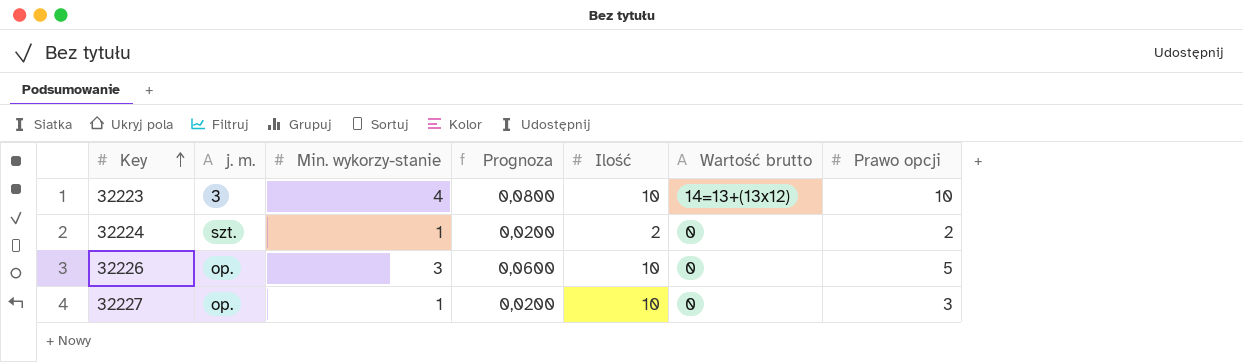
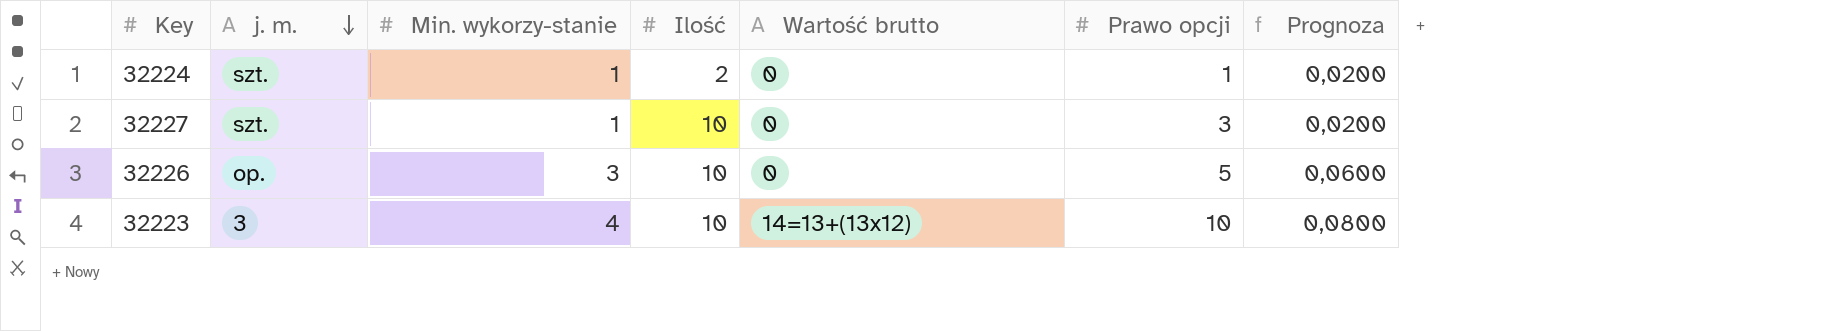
row order: Key ascending -> j. m. descending
column Prognoza | position: 4 -> 7
32224 | Prawo opcji: 2 -> 1
32227 | j. m.: op. -> szt.

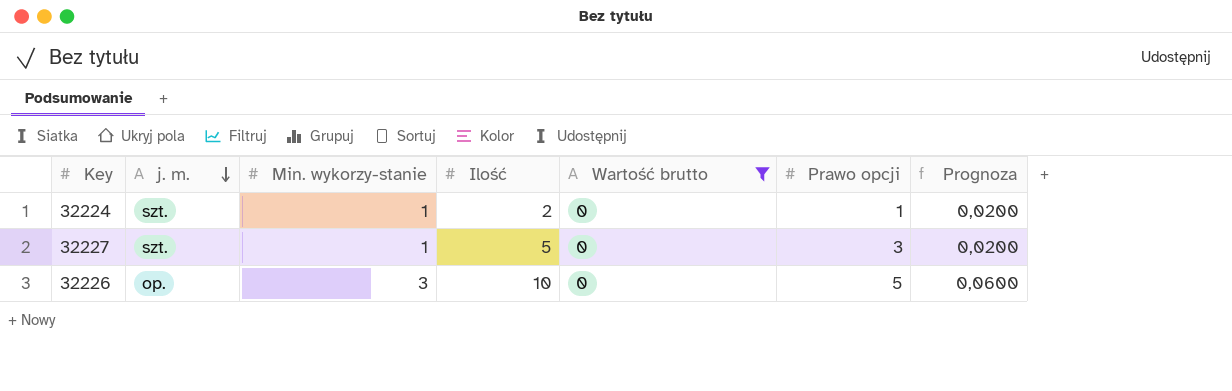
filter: none -> Wartość brutto = 0
32227 | Ilość: 10 -> 5

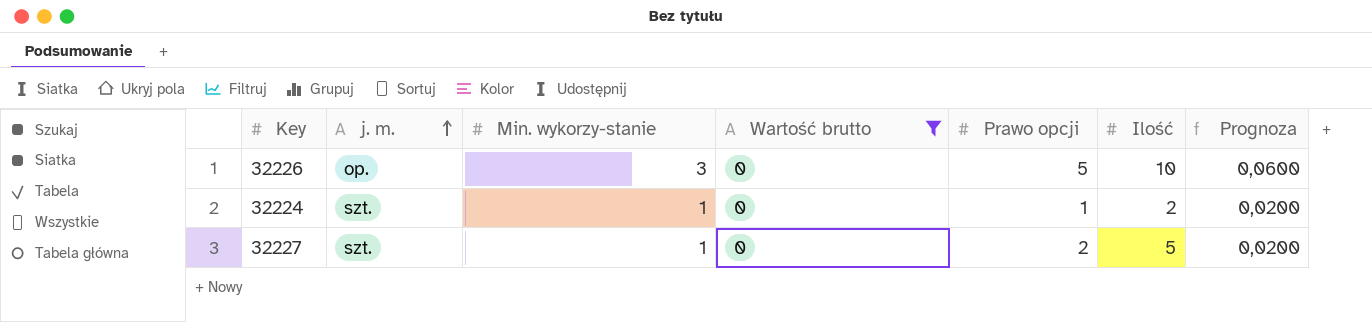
row order: j. m. descending -> j. m. ascending
column Ilość | position: 4 -> 6
32227 | Prawo opcji: 3 -> 2

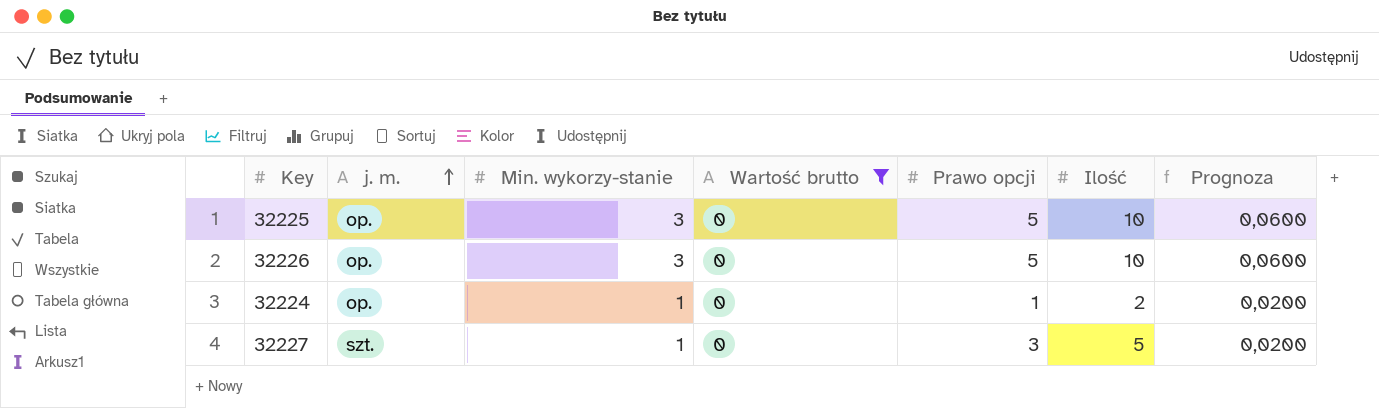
row 32225: none -> op. | 3 | 0 | 5 | 10 | 0,0600
32224 | j. m.: szt. -> op.
32227 | Prawo opcji: 2 -> 3

